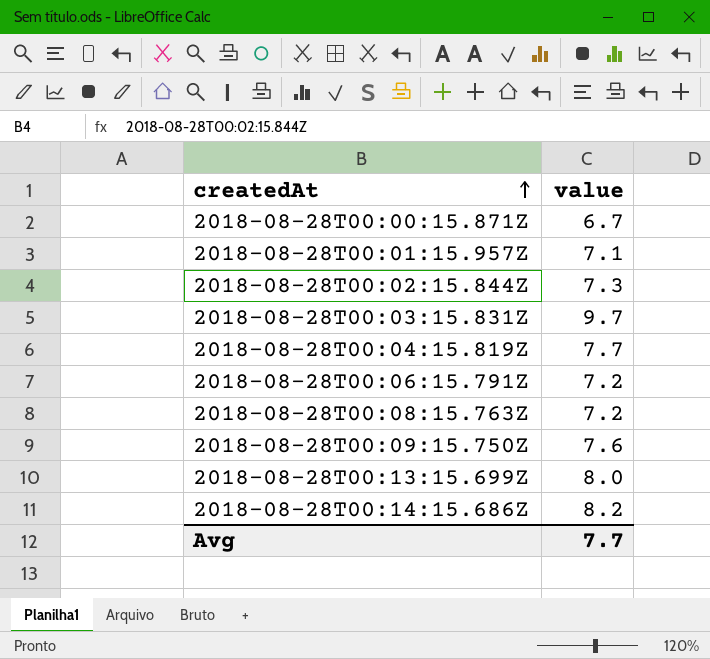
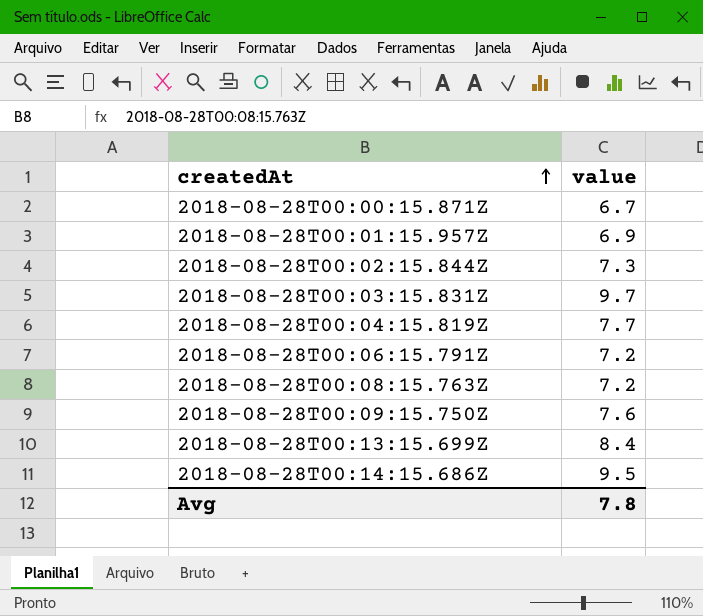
2018-08-28T00:01:15.957Z | value: 7.1 -> 6.9
2018-08-28T00:13:15.699Z | value: 8.0 -> 8.4
2018-08-28T00:14:15.686Z | value: 8.2 -> 9.5
Avg | value: 7.7 -> 7.8

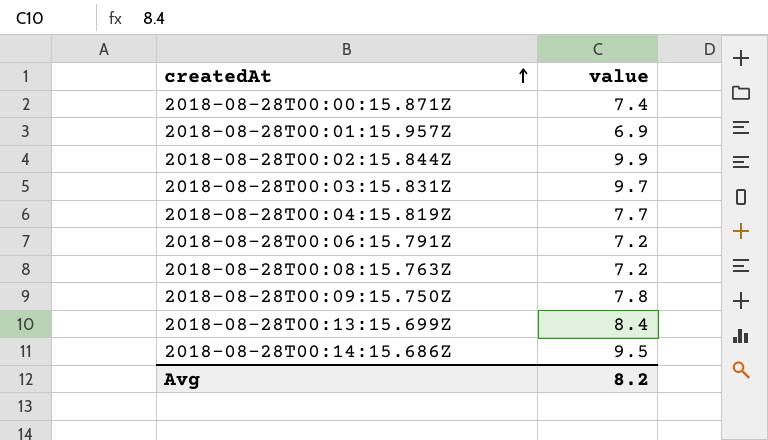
2018-08-28T00:00:15.871Z | value: 6.7 -> 7.4
2018-08-28T00:02:15.844Z | value: 7.3 -> 9.9
2018-08-28T00:09:15.750Z | value: 7.6 -> 7.8
Avg | value: 7.8 -> 8.2

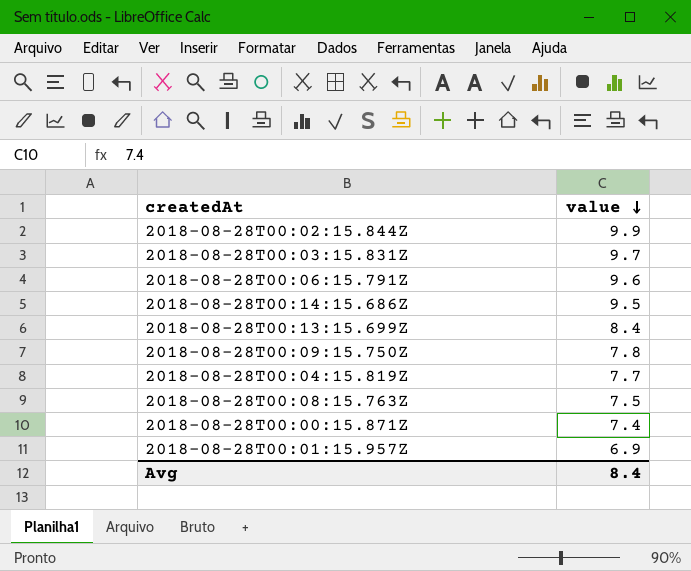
row order: createdAt ascending -> value descending
2018-08-28T00:06:15.791Z | value: 7.2 -> 9.6
2018-08-28T00:08:15.763Z | value: 7.2 -> 7.5
Avg | value: 8.2 -> 8.4

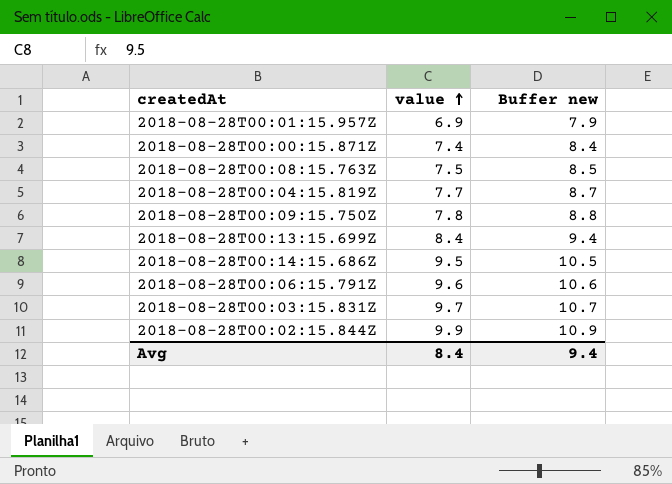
row order: value descending -> value ascending
column Buffer new | formula: none -> [value] + 1

